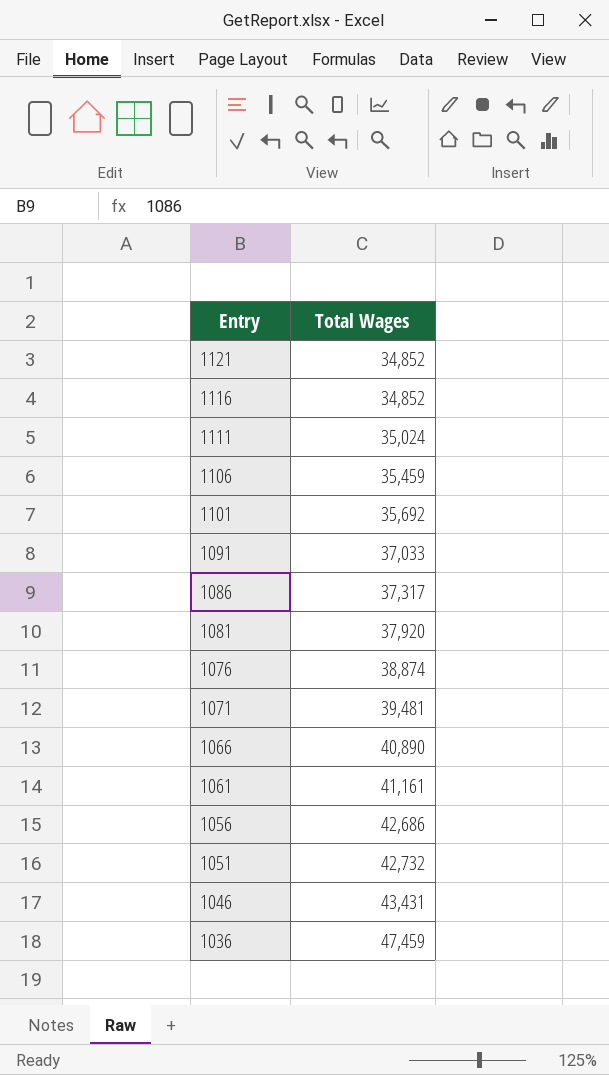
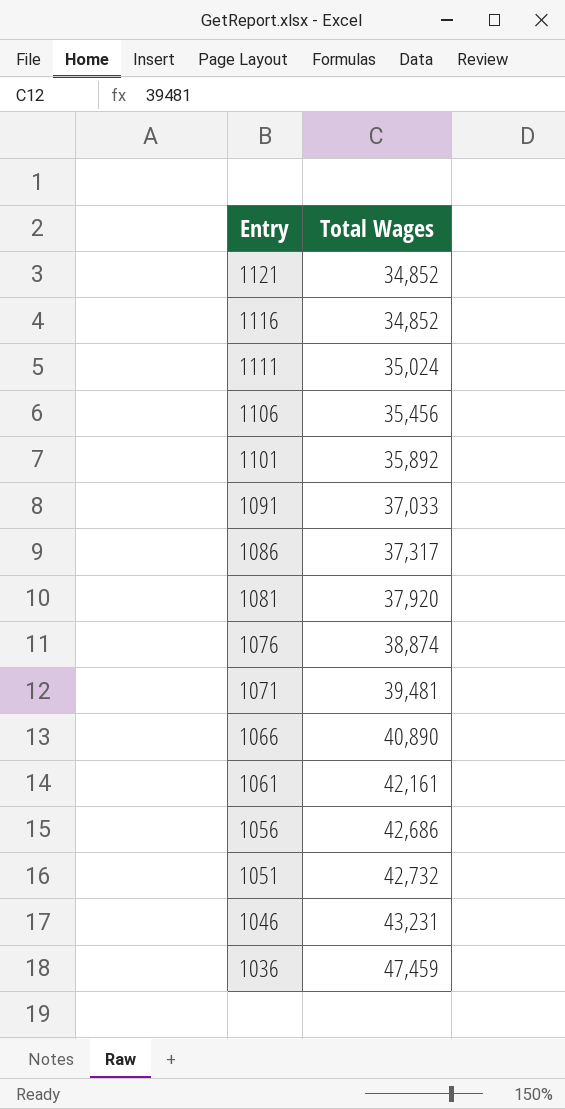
1106 | Total Wages: 35,459 -> 35,456
1101 | Total Wages: 35,692 -> 35,892
1061 | Total Wages: 41,161 -> 42,161
1046 | Total Wages: 43,431 -> 43,231

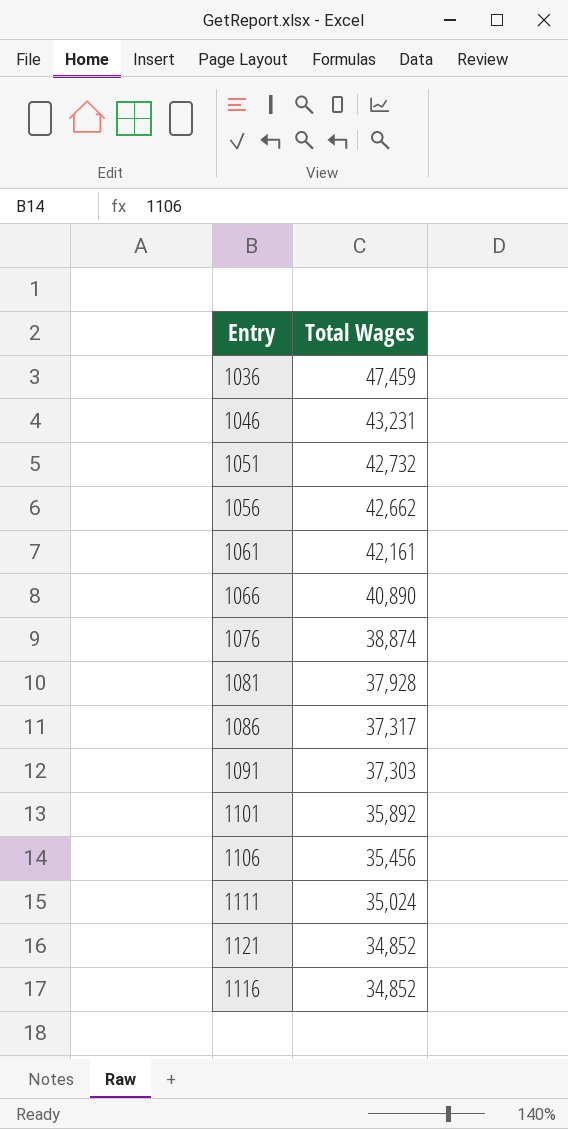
row order: Entry descending -> Total Wages descending
row 1071: 39,481 -> none
1056 | Total Wages: 42,686 -> 42,662
1081 | Total Wages: 37,920 -> 37,928
1091 | Total Wages: 37,033 -> 37,303

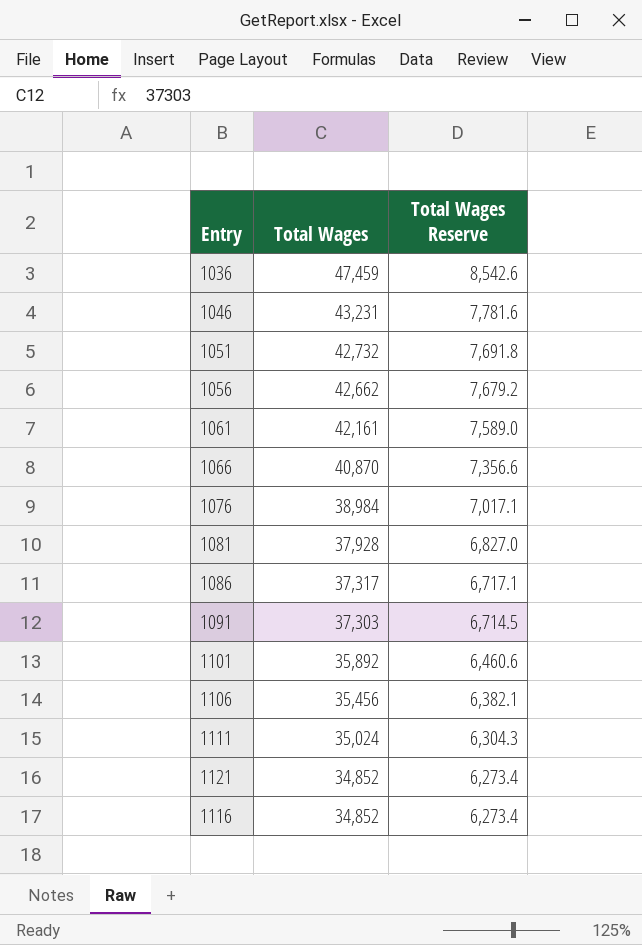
column Total Wages Reserve | formula: none -> [Total Wages] * 0.18
1066 | Total Wages: 40,890 -> 40,870
1076 | Total Wages: 38,874 -> 38,984

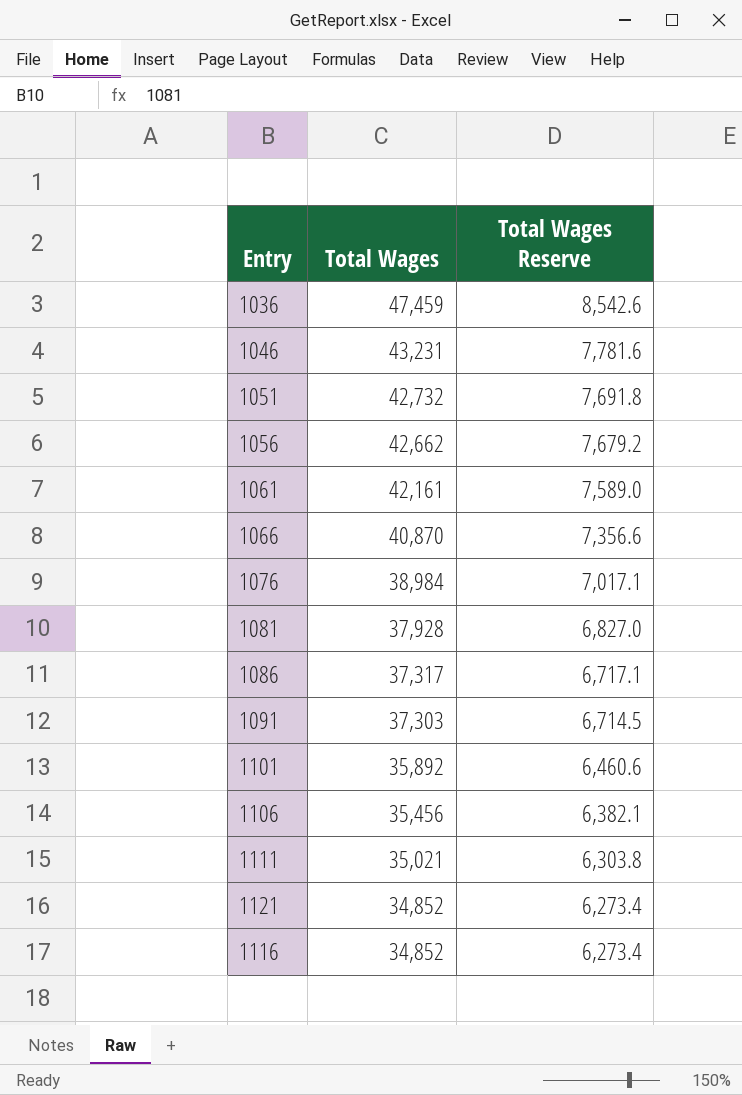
1111 | Total Wages: 35,024 -> 35,021
1111 | Total Wages Reserve: 6,304.3 -> 6,303.8

